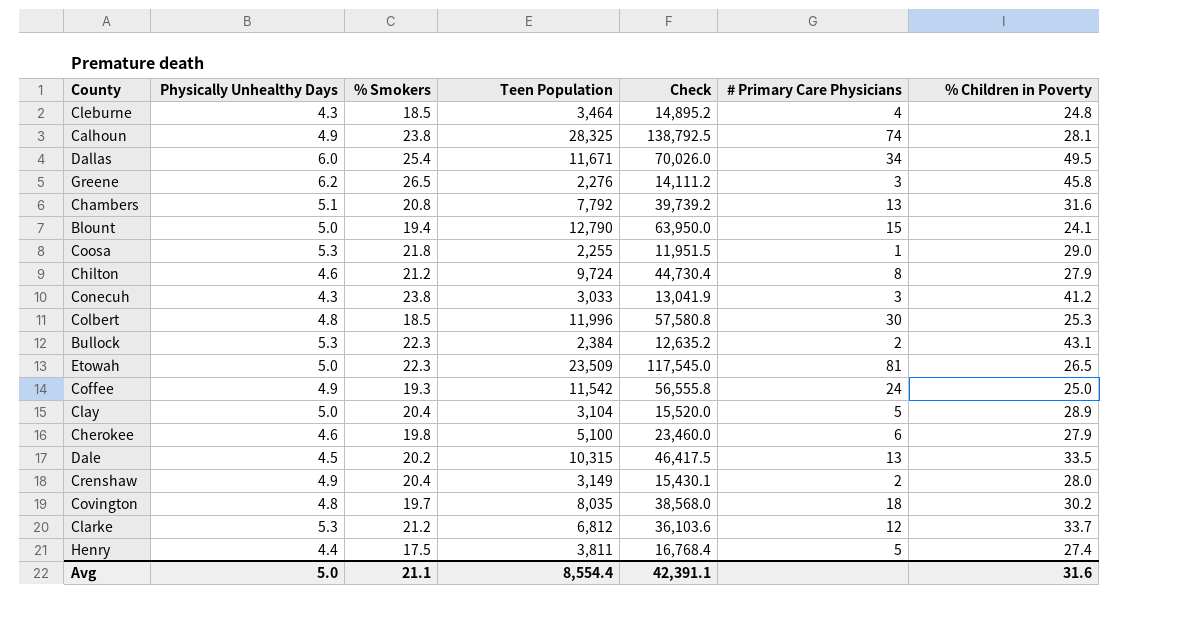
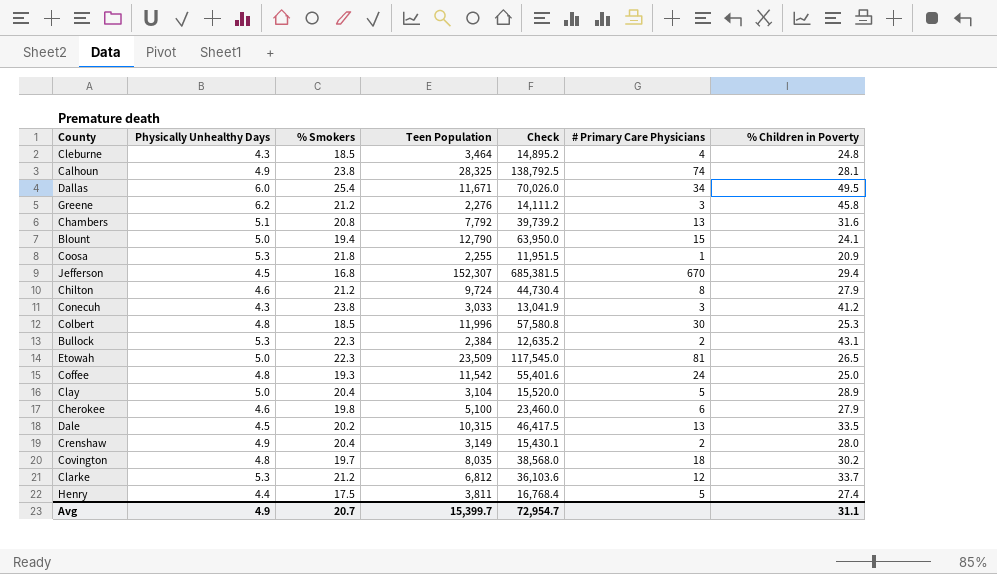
Greene | % Smokers: 26.5 -> 21.2
Coosa | % Children in Poverty: 29.0 -> 20.9
row Jefferson: none -> 4.5 | 16.8 | 152,307 | 685,381.5 | 670 | 29.4
Coffee | Physically Unhealthy Days: 4.9 -> 4.8
Coffee | Check: 56,555.8 -> 55,401.6
Avg | Physically Unhealthy Days: 5.0 -> 4.9
Avg | % Smokers: 21.1 -> 20.7
Avg | Teen Population: 8,554.4 -> 15,399.7
Avg | Check: 42,391.1 -> 72,954.7
Avg | % Children in Poverty: 31.6 -> 31.1

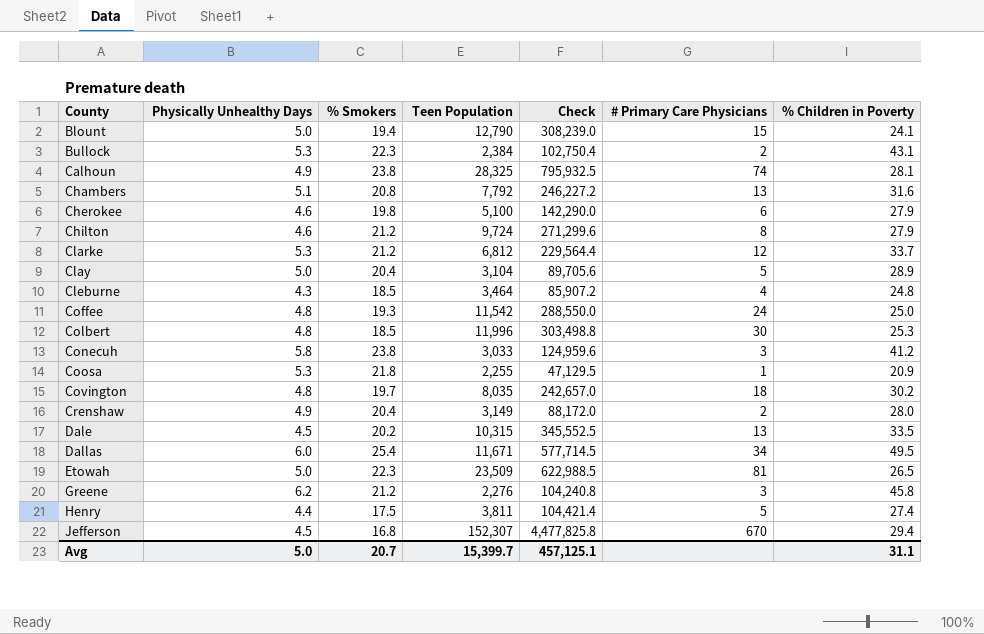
row order: none -> County ascending
column Check | formula: [Physically Unhealthy Days] * [Teen Population] -> [Teen Population] * [% Children in Poverty]
Conecuh | Physically Unhealthy Days: 4.3 -> 5.8
Avg | Physically Unhealthy Days: 4.9 -> 5.0
Avg | Check: 72,954.7 -> 457,125.1

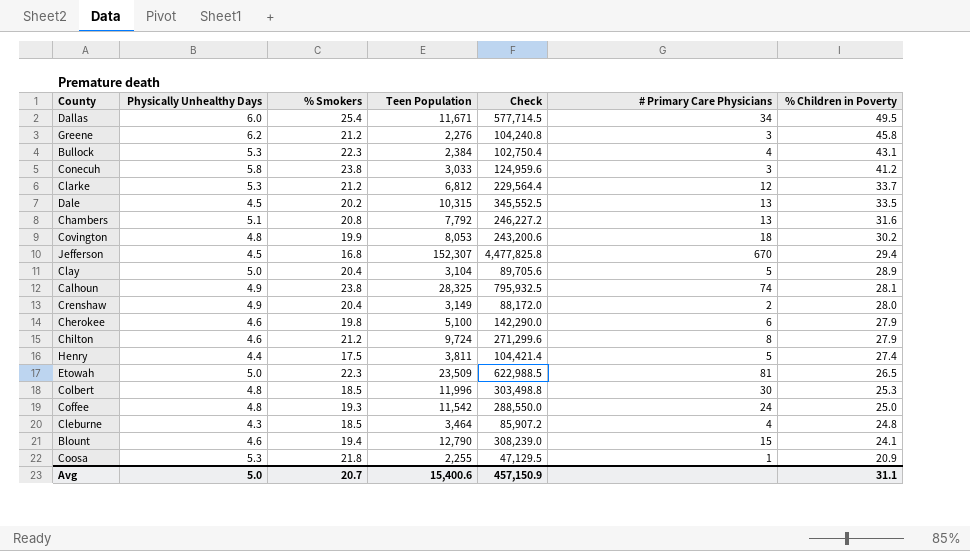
row order: County ascending -> % Children in Poverty descending
Bullock | # Primary Care Physicians: 2 -> 4
Covington | % Smokers: 19.7 -> 19.9
Covington | Teen Population: 8,035 -> 8,053
Covington | Check: 242,657.0 -> 243,200.6
Blount | Physically Unhealthy Days: 5.0 -> 4.6
Avg | Teen Population: 15,399.7 -> 15,400.6
Avg | Check: 457,125.1 -> 457,150.9

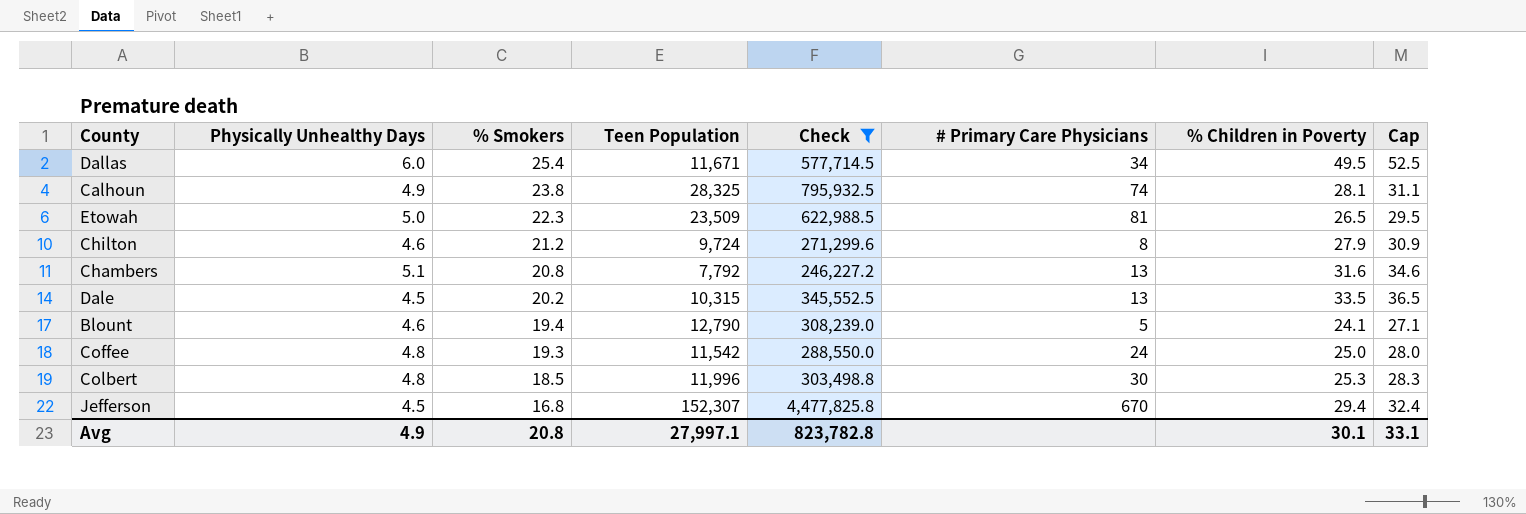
filter: none -> Check >= 246,227.2
row order: % Children in Poverty descending -> % Smokers descending
column Cap | formula: none -> [% Children in Poverty] + 3
Blount | # Primary Care Physicians: 15 -> 5
Avg | Physically Unhealthy Days: 5.0 -> 4.9
Avg | % Smokers: 20.7 -> 20.8
Avg | Teen Population: 15,400.6 -> 27,997.1
Avg | Check: 457,150.9 -> 823,782.8
Avg | % Children in Poverty: 31.1 -> 30.1

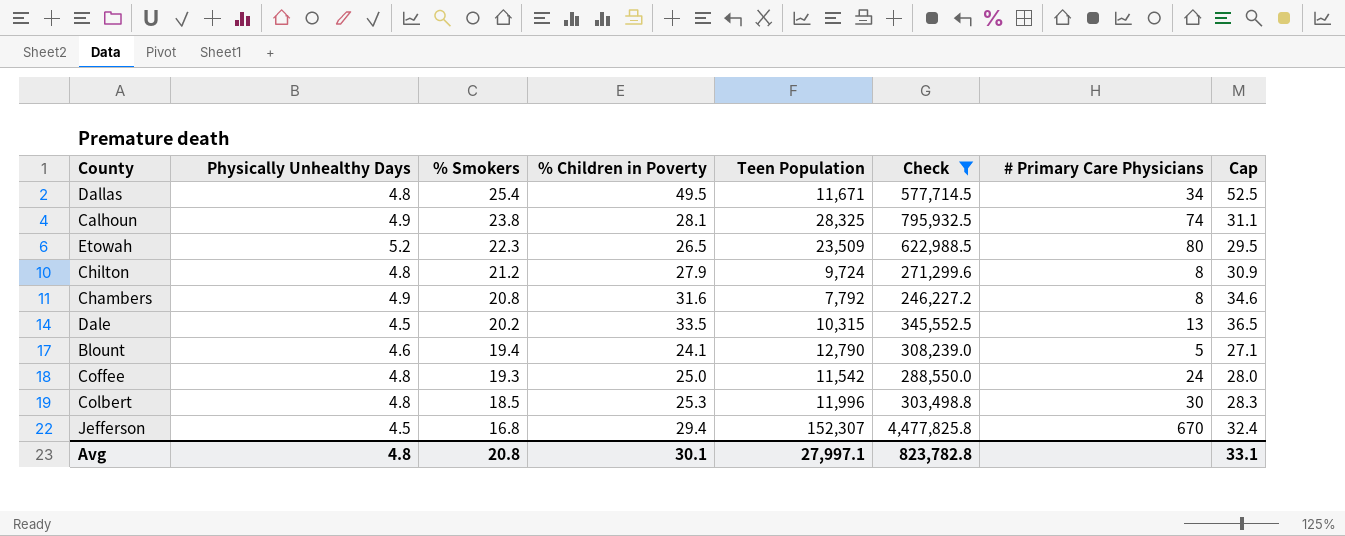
column % Children in Poverty | position: 7 -> 4
Dallas | Physically Unhealthy Days: 6.0 -> 4.8
Etowah | Physically Unhealthy Days: 5.0 -> 5.2
Etowah | # Primary Care Physicians: 81 -> 80
Chilton | Physically Unhealthy Days: 4.6 -> 4.8
Chambers | Physically Unhealthy Days: 5.1 -> 4.9
Chambers | # Primary Care Physicians: 13 -> 8
Avg | Physically Unhealthy Days: 4.9 -> 4.8

